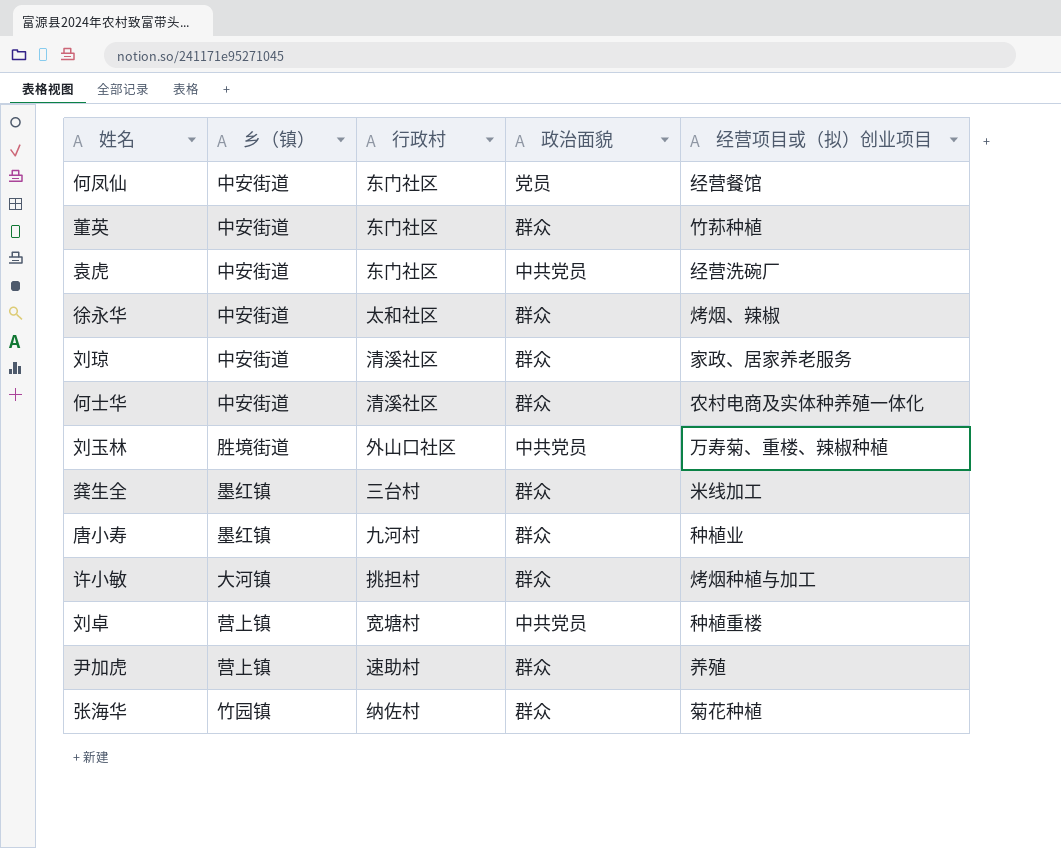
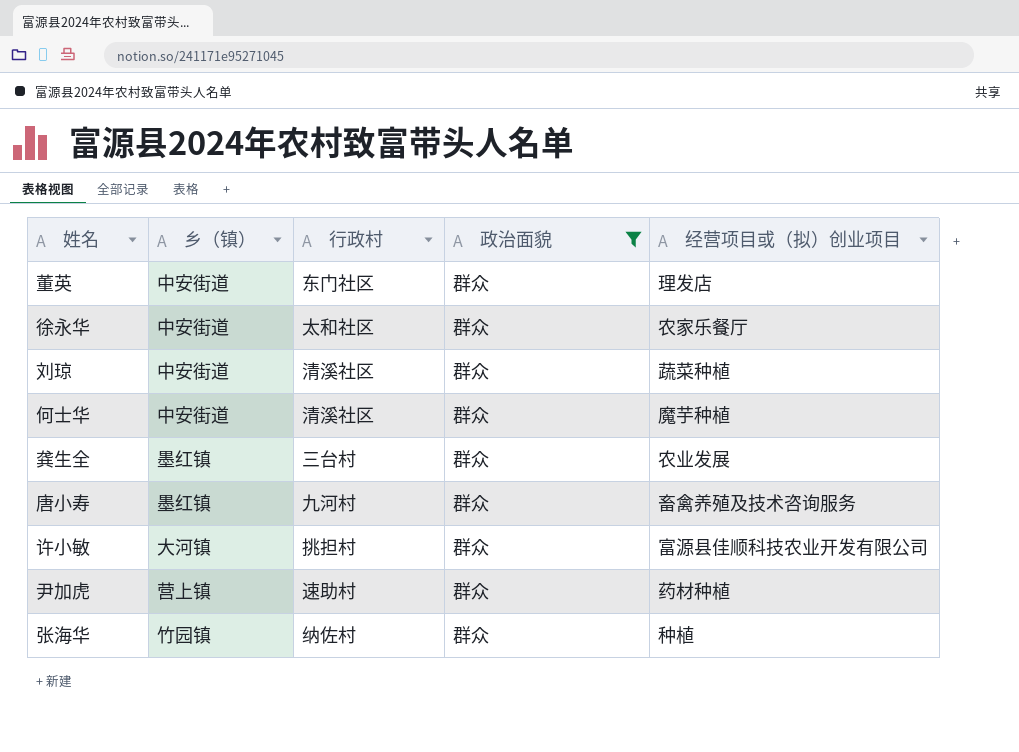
filter: none -> 政治面貌 = 群众
董英 | 经营项目或（拟）创业项目: 竹荪种植 -> 理发店
徐永华 | 经营项目或（拟）创业项目: 烤烟、辣椒 -> 农家乐餐厅
刘琼 | 经营项目或（拟）创业项目: 家政、居家养老服务 -> 蔬菜种植
何士华 | 经营项目或（拟）创业项目: 农村电商及实体种养殖一体化 -> 魔芋种植
龚生全 | 经营项目或（拟）创业项目: 米线加工 -> 农业发展
唐小寿 | 经营项目或（拟）创业项目: 种植业 -> 畜禽养殖及技术咨询服务
许小敏 | 经营项目或（拟）创业项目: 烤烟种植与加工 -> 富源县佳顺科技农业开发有限公司
尹加虎 | 经营项目或（拟）创业项目: 养殖 -> 药材种植
张海华 | 经营项目或（拟）创业项目: 菊花种植 -> 种植

